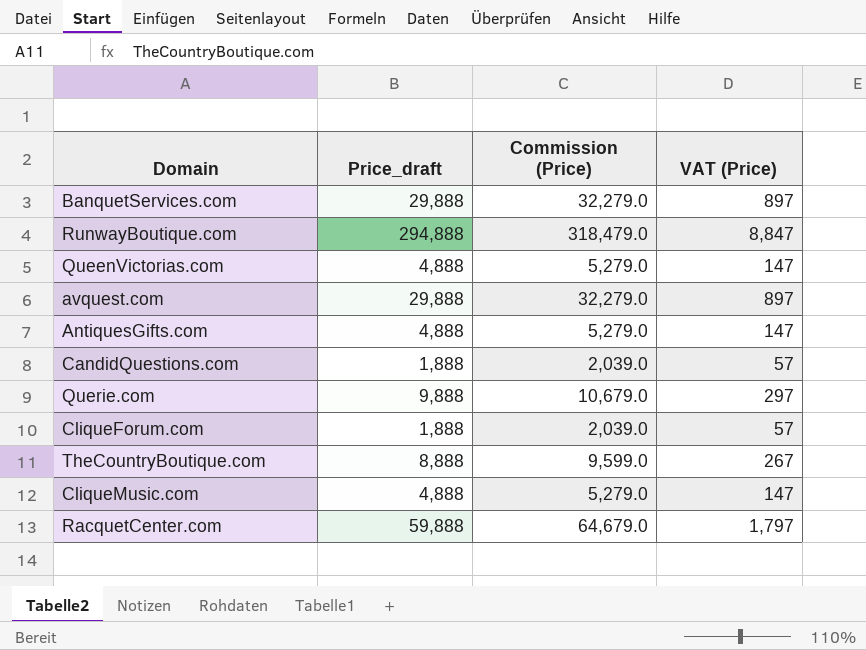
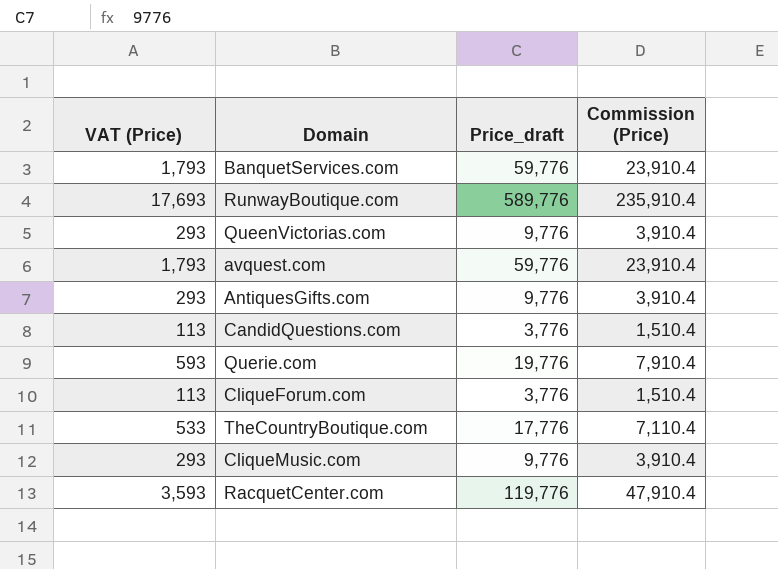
column VAT (Price) | position: 4 -> 1
column Commission (Price) | formula: [Price_draft] * 1.08 -> [Price_draft] * 0.4
BanquetServices.com | VAT (Price): 897 -> 1,793
BanquetServices.com | Price_draft: 29,888 -> 59,776
RunwayBoutique.com | VAT (Price): 8,847 -> 17,693
RunwayBoutique.com | Price_draft: 294,888 -> 589,776
QueenVictorias.com | VAT (Price): 147 -> 293
QueenVictorias.com | Price_draft: 4,888 -> 9,776
avquest.com | VAT (Price): 897 -> 1,793
avquest.com | Price_draft: 29,888 -> 59,776
AntiquesGifts.com | VAT (Price): 147 -> 293
AntiquesGifts.com | Price_draft: 4,888 -> 9,776
CandidQuestions.com | VAT (Price): 57 -> 113
CandidQuestions.com | Price_draft: 1,888 -> 3,776
Querie.com | VAT (Price): 297 -> 593
Querie.com | Price_draft: 9,888 -> 19,776
CliqueForum.com | VAT (Price): 57 -> 113
CliqueForum.com | Price_draft: 1,888 -> 3,776
TheCountryBoutique.com | VAT (Price): 267 -> 533
TheCountryBoutique.com | Price_draft: 8,888 -> 17,776
CliqueMusic.com | VAT (Price): 147 -> 293
CliqueMusic.com | Price_draft: 4,888 -> 9,776
RacquetCenter.com | VAT (Price): 1,797 -> 3,593
RacquetCenter.com | Price_draft: 59,888 -> 119,776

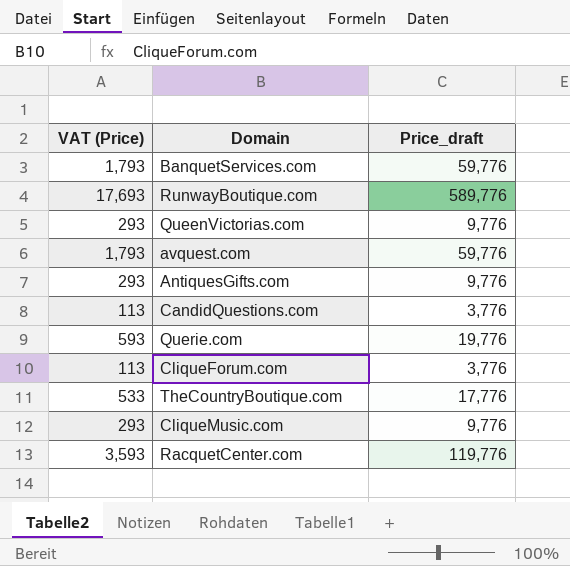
column Commission (Price) | formula: [Price_draft] * 0.4 -> none

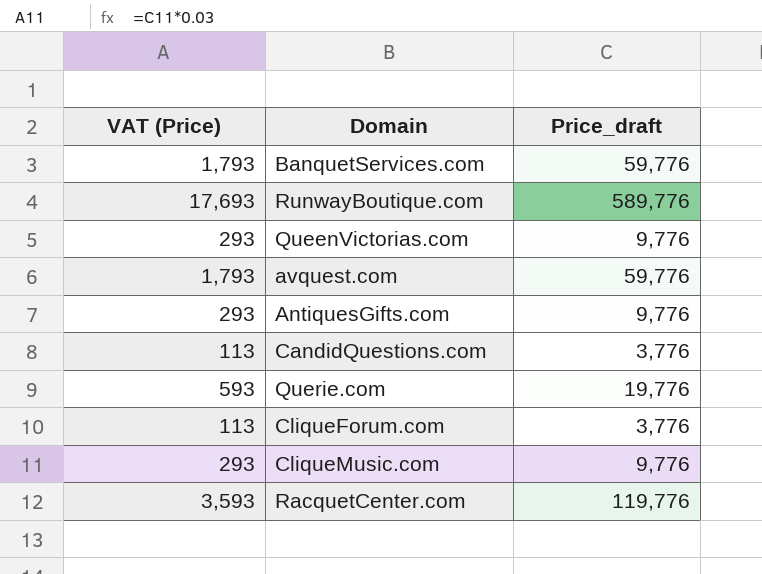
row TheCountryBoutique.com: 533 | 17,776 -> none

